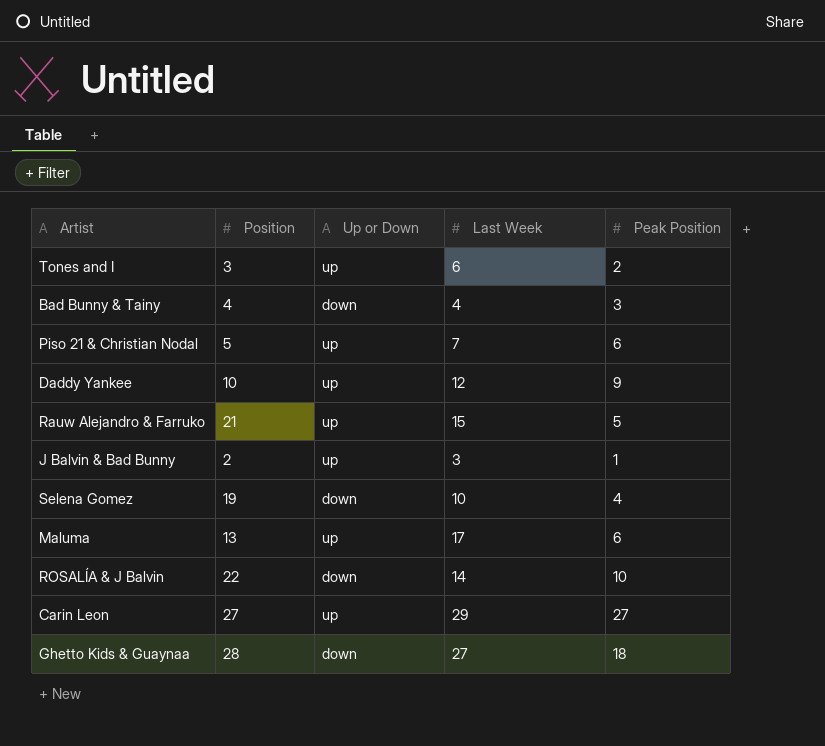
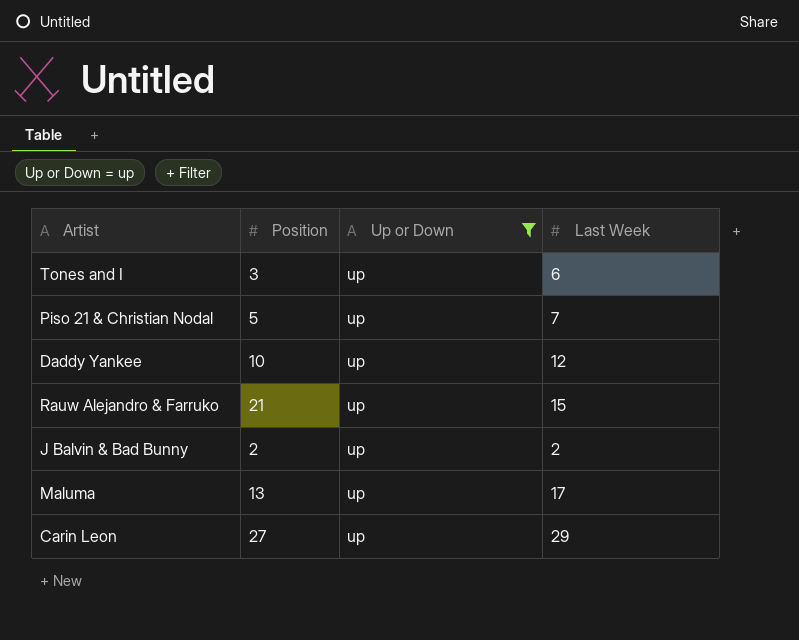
filter: none -> Up or Down = up
column Peak Position | position: 5 -> none
J Balvin & Bad Bunny | Last Week: 3 -> 2

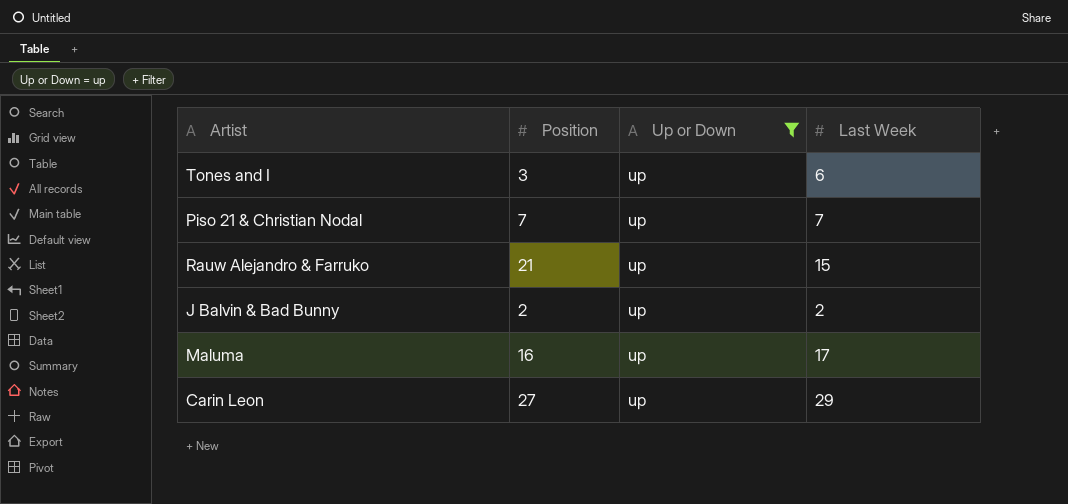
row Daddy Yankee: 10 | up | 12 -> none
Piso 21 & Christian Nodal | Position: 5 -> 7
Maluma | Position: 13 -> 16

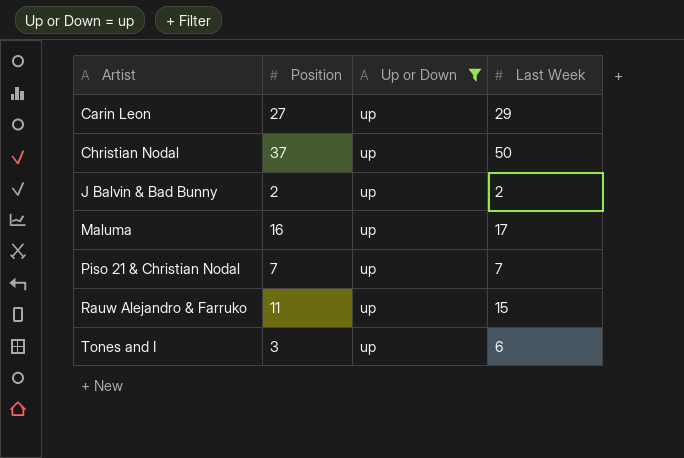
row order: none -> Artist ascending
row Christian Nodal: none -> 37 | up | 50
Rauw Alejandro & Farruko | Position: 21 -> 11

